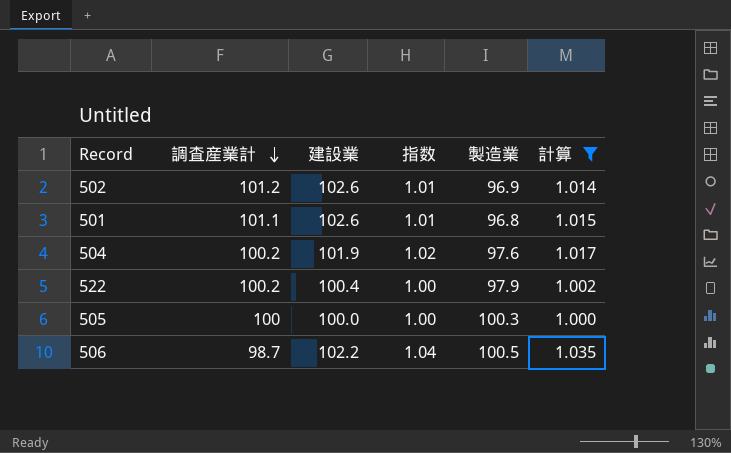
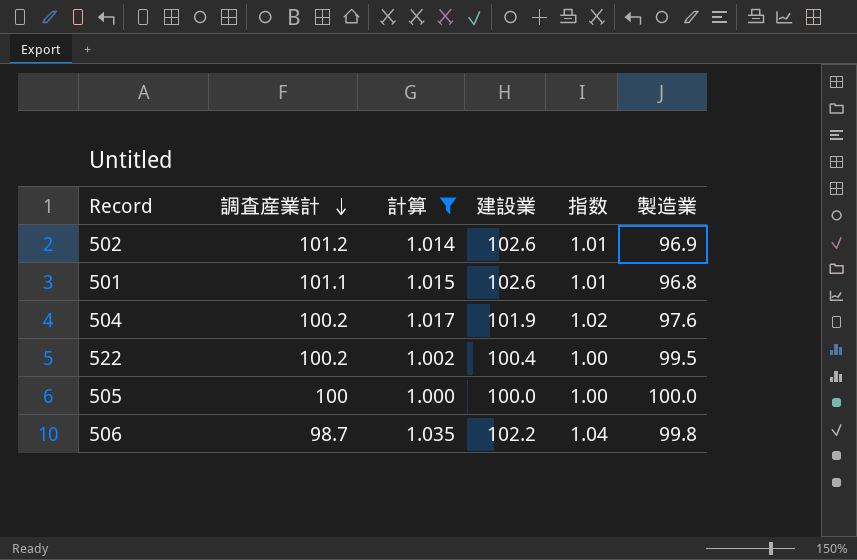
column 計算 | position: 6 -> 3
522 | 製造業: 97.9 -> 99.5
505 | 製造業: 100.3 -> 100.0
506 | 製造業: 100.5 -> 99.8

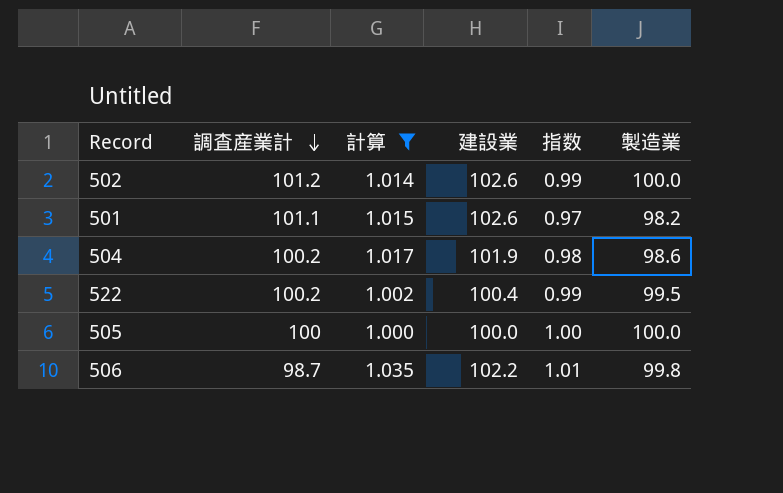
column 指数 | formula: [建設業] / [調査産業計] -> [製造業] / [調査産業計]
502 | 製造業: 96.9 -> 100.0
501 | 製造業: 96.8 -> 98.2
504 | 製造業: 97.6 -> 98.6

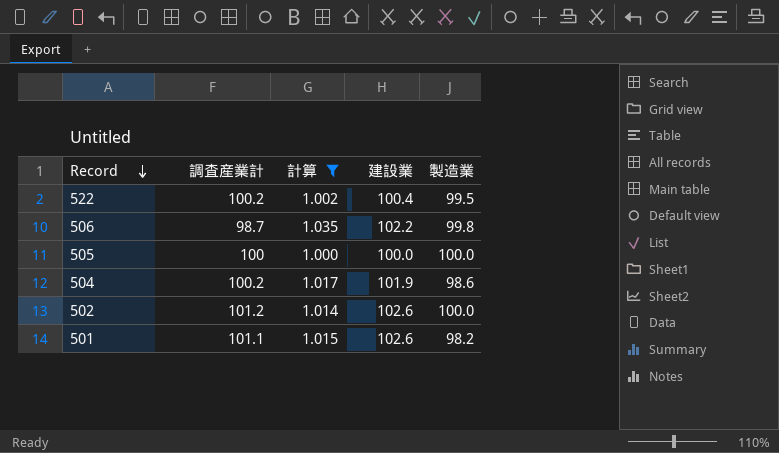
row order: 調査産業計 descending -> Record descending
column 指数 | formula: [製造業] / [調査産業計] -> none

